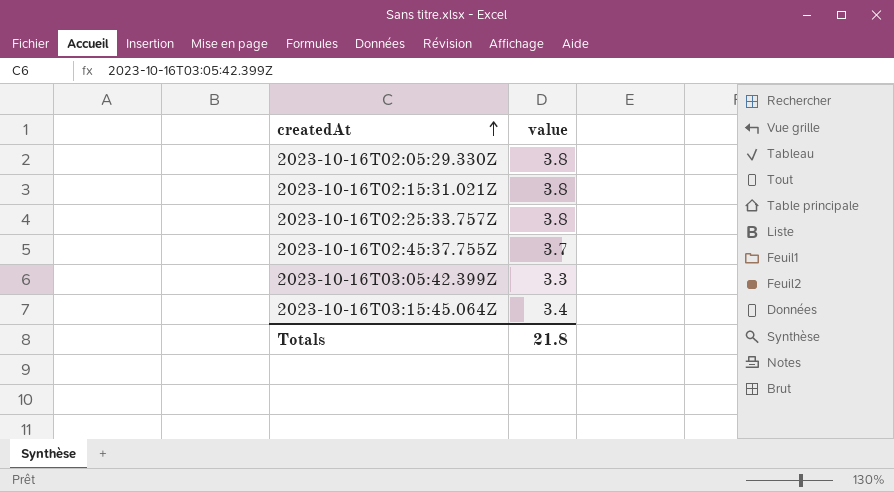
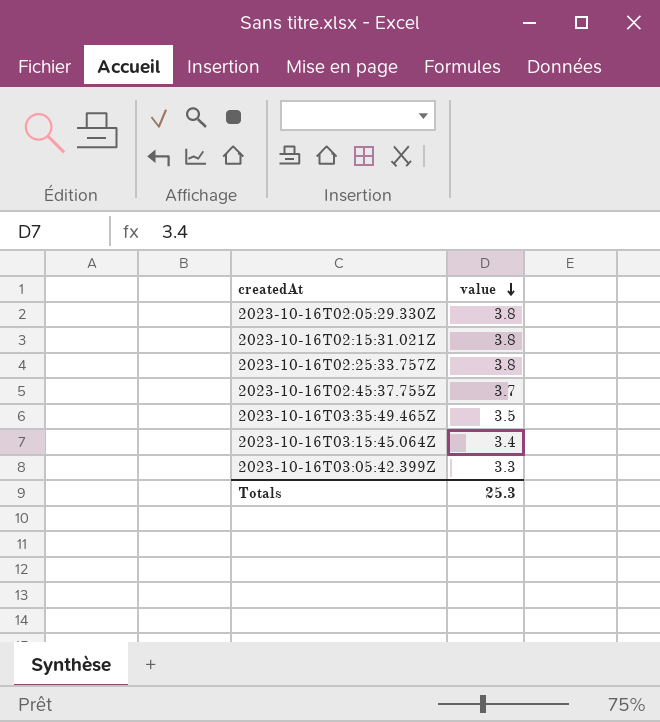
row order: createdAt ascending -> value descending
row 2023-10-16T03:35:49.465Z: none -> 3.5
Totals | value: 21.8 -> 25.3

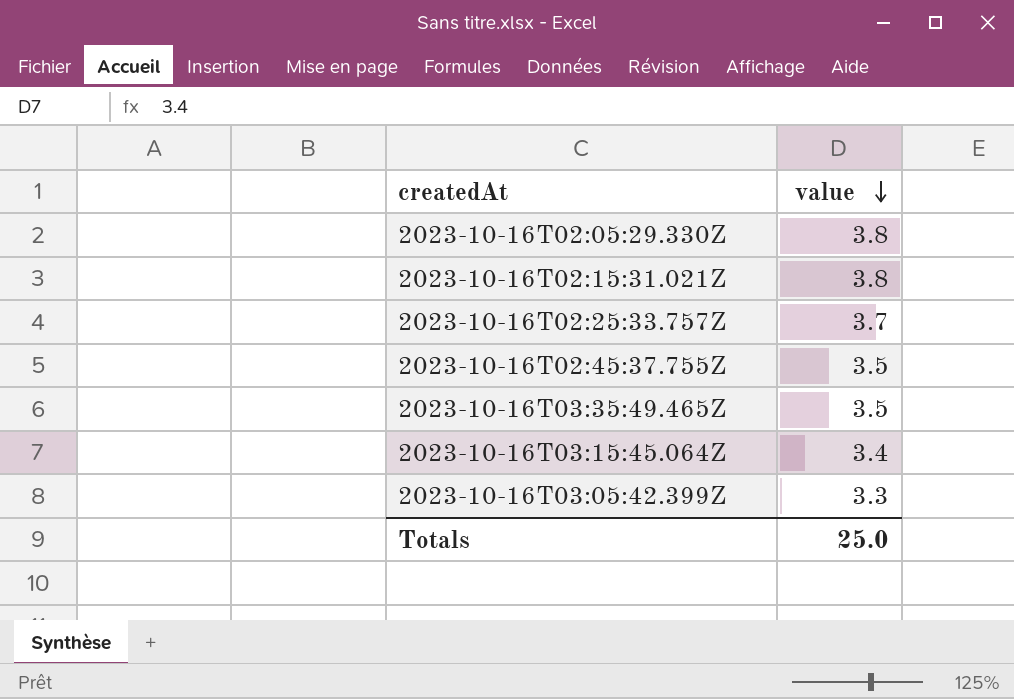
2023-10-16T02:25:33.757Z | value: 3.8 -> 3.7
2023-10-16T02:45:37.755Z | value: 3.7 -> 3.5
Totals | value: 25.3 -> 25.0

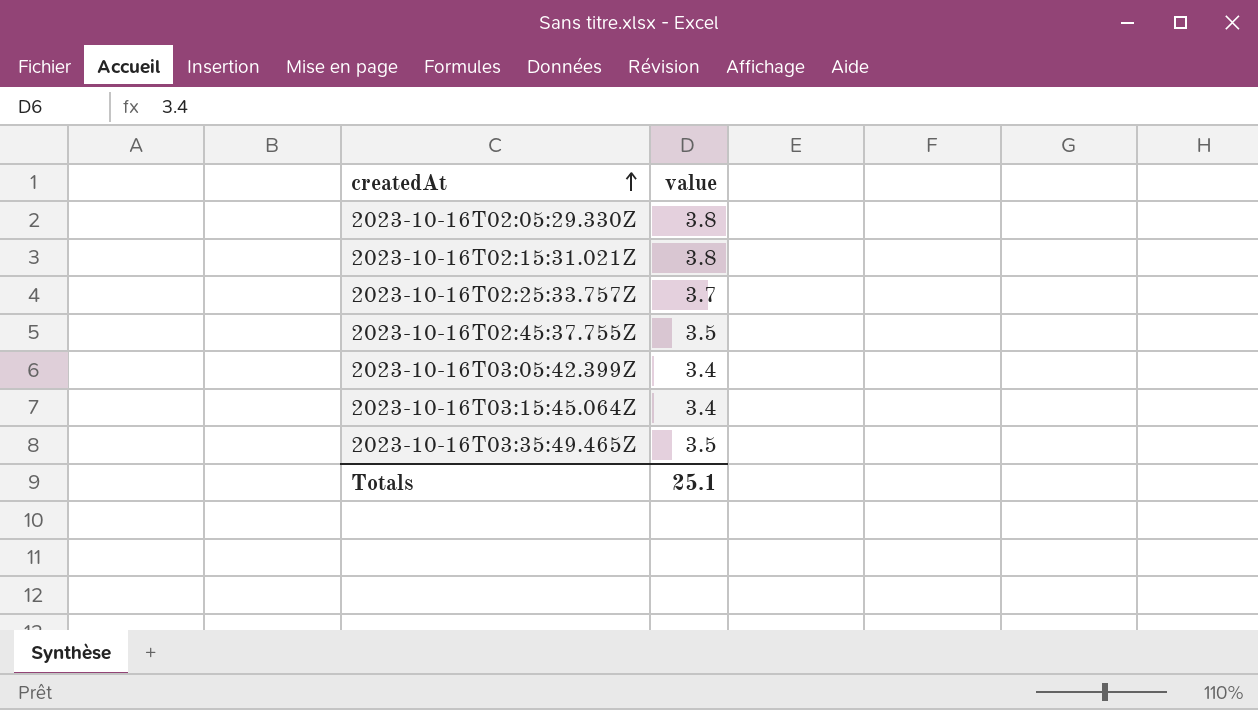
row order: value descending -> createdAt ascending
2023-10-16T03:05:42.399Z | value: 3.3 -> 3.4
Totals | value: 25.0 -> 25.1

